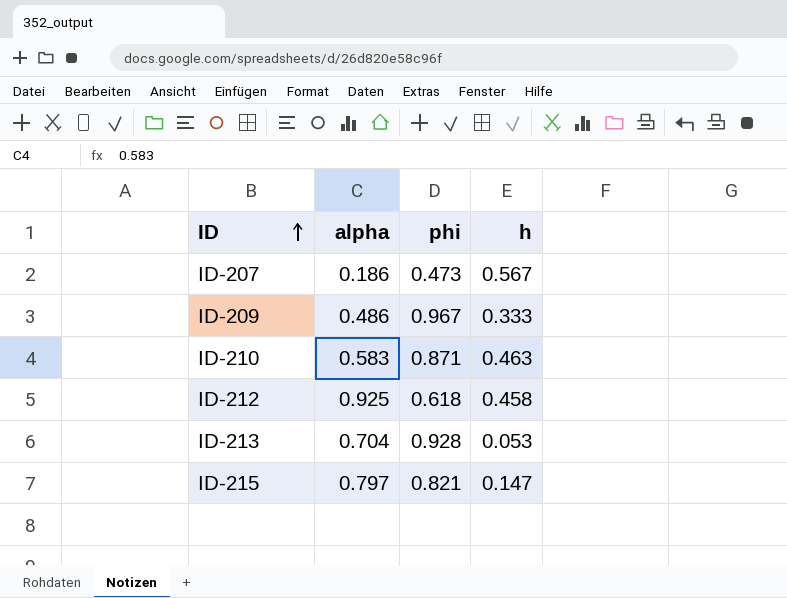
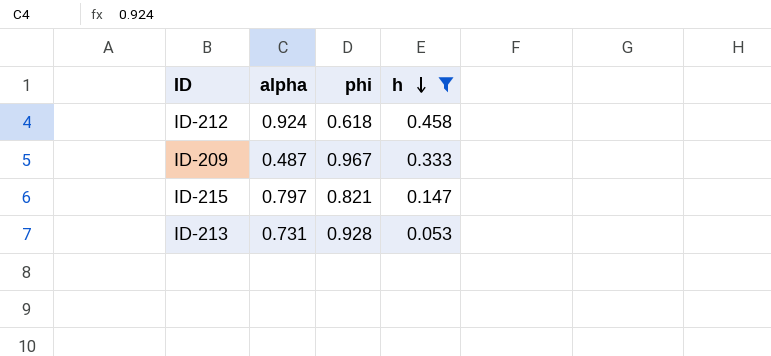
filter: none -> h <= 0.458
row order: ID ascending -> h descending
ID-212 | alpha: 0.925 -> 0.924
ID-209 | alpha: 0.486 -> 0.487
ID-213 | alpha: 0.704 -> 0.731

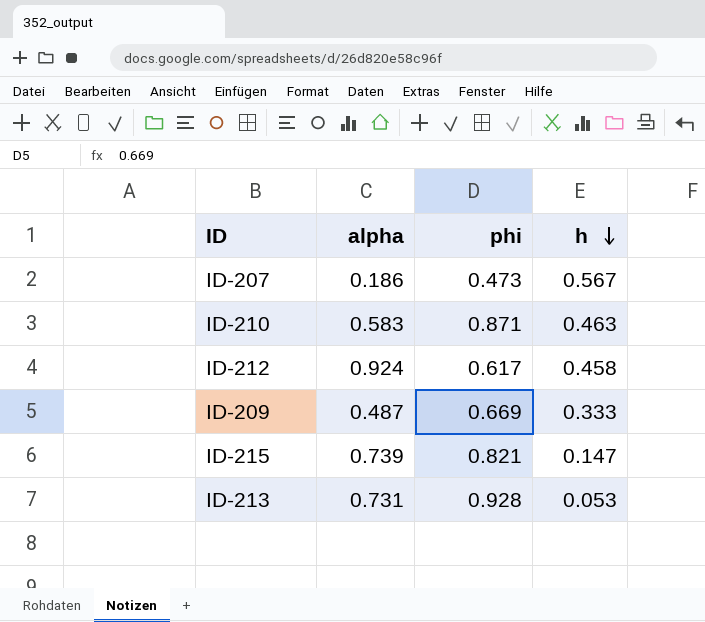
filter: h <= 0.458 -> none
ID-212 | phi: 0.618 -> 0.617
ID-209 | phi: 0.967 -> 0.669
ID-215 | alpha: 0.797 -> 0.739

